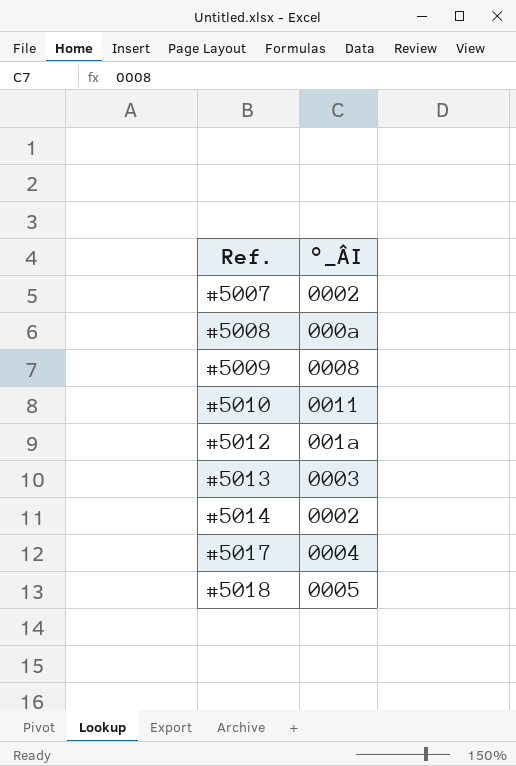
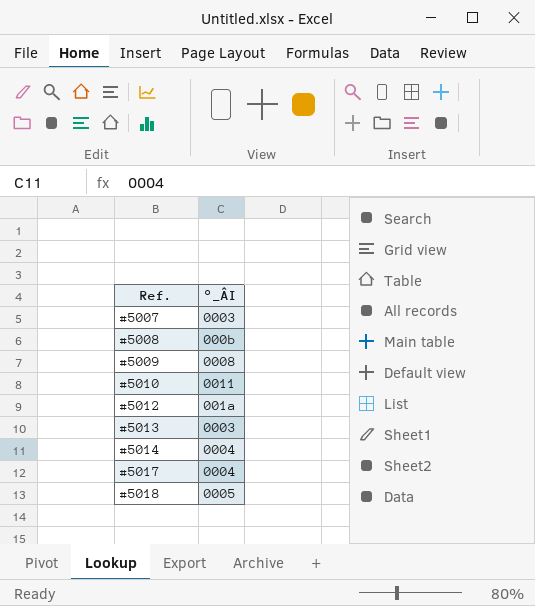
#5007 | °_ÂI: 0002 -> 0003
#5008 | °_ÂI: 000a -> 000b
#5014 | °_ÂI: 0002 -> 0004

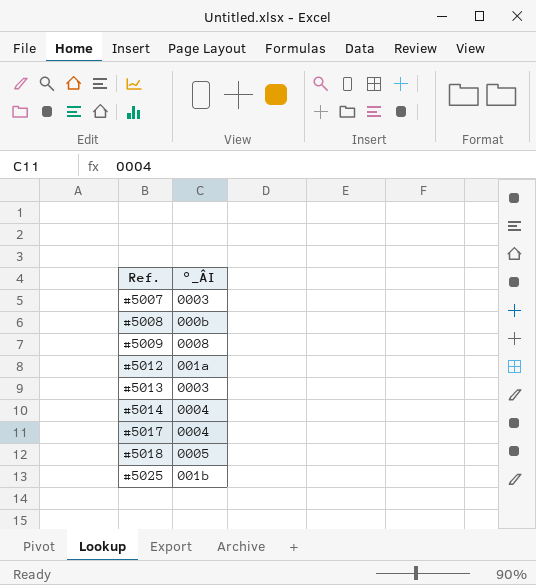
row #5010: 0011 -> none
row #5025: none -> 001b

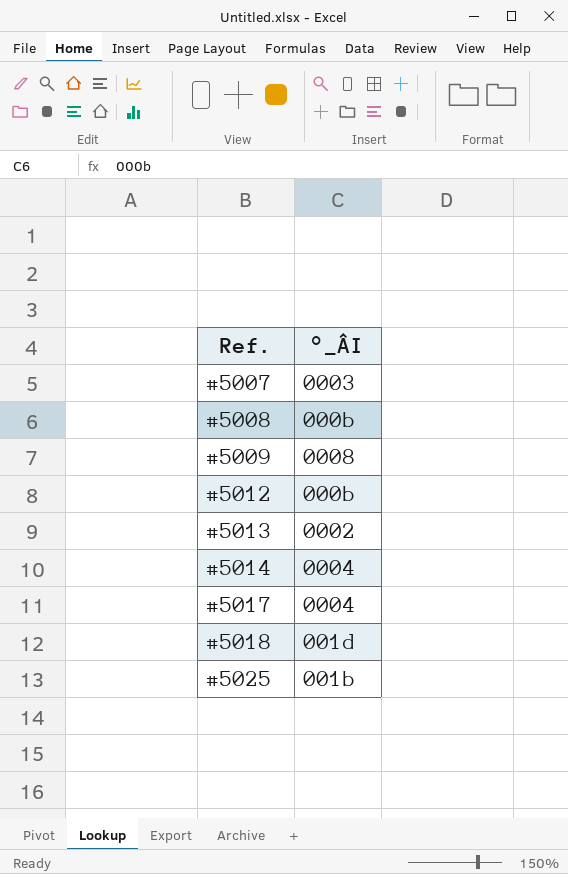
#5012 | °_ÂI: 001a -> 000b
#5013 | °_ÂI: 0003 -> 0002
#5018 | °_ÂI: 0005 -> 001d

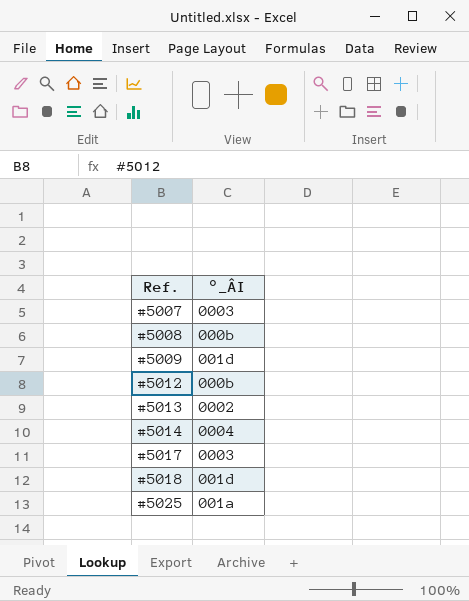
#5009 | °_ÂI: 0008 -> 001d
#5017 | °_ÂI: 0004 -> 0003
#5025 | °_ÂI: 001b -> 001a

